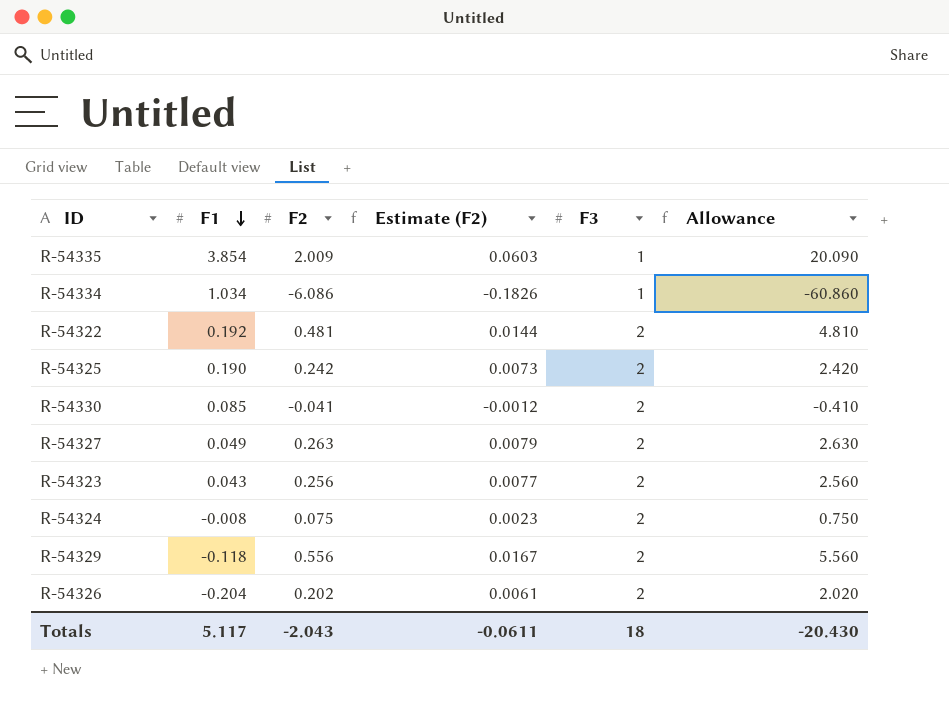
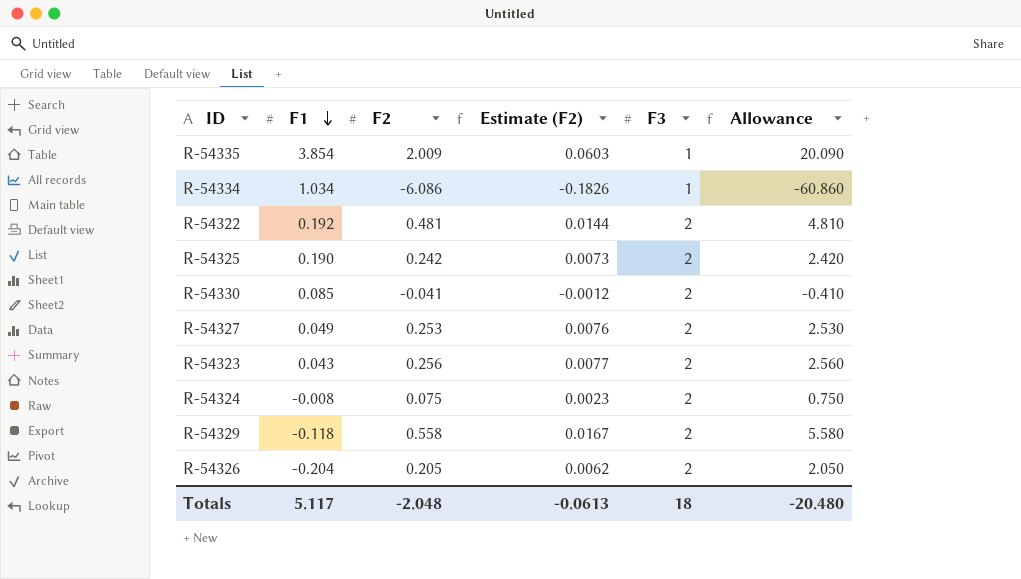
R-54327 | F2: 0.263 -> 0.253
R-54327 | Estimate (F2): 0.0079 -> 0.0076
R-54327 | Allowance: 2.630 -> 2.530
R-54329 | F2: 0.556 -> 0.558
R-54329 | Allowance: 5.560 -> 5.580
R-54326 | F2: 0.202 -> 0.205
R-54326 | Estimate (F2): 0.0061 -> 0.0062
R-54326 | Allowance: 2.020 -> 2.050
Totals | F2: -2.043 -> -2.048
Totals | Estimate (F2): -0.0611 -> -0.0613
Totals | Allowance: -20.430 -> -20.480

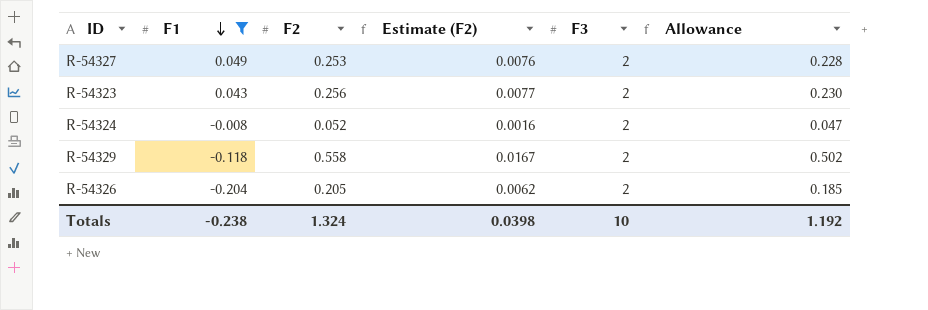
filter: none -> F1 <= 0.049
column Allowance | formula: [F2] * 10 -> [F2] * 0.9
R-54324 | F2: 0.075 -> 0.052
R-54324 | Estimate (F2): 0.0023 -> 0.0016
Totals | F1: 5.117 -> -0.238
Totals | F2: -2.048 -> 1.324
Totals | Estimate (F2): -0.0613 -> 0.0398
Totals | F3: 18 -> 10
Totals | Allowance: -20.480 -> 1.192

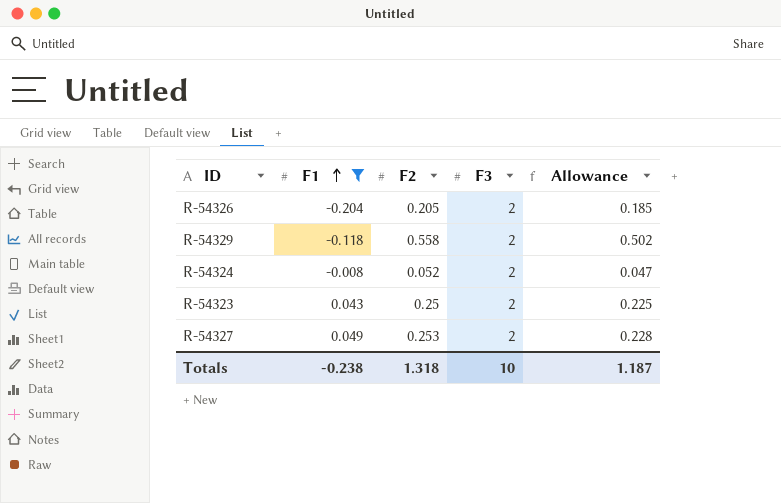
row order: F1 descending -> F1 ascending
column Estimate (F2) | formula: [F2] * 0.03 -> none
R-54323 | F2: 0.256 -> 0.25
R-54323 | Allowance: 0.230 -> 0.225
Totals | F2: 1.324 -> 1.318
Totals | Allowance: 1.192 -> 1.187

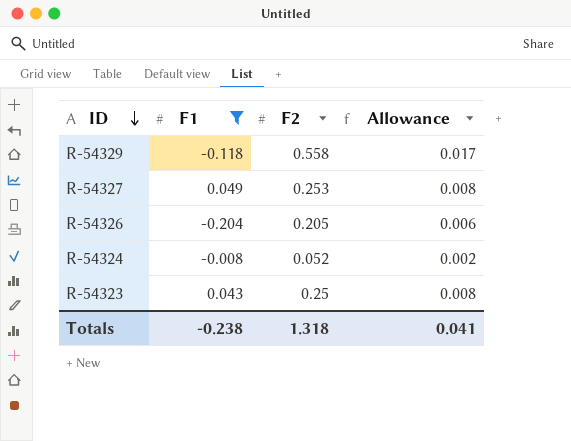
row order: F1 ascending -> ID descending
column F3 | position: 4 -> none
column Allowance | formula: [F2] * 0.9 -> [F2] * 0.03
Totals | Allowance: 1.187 -> 0.041

